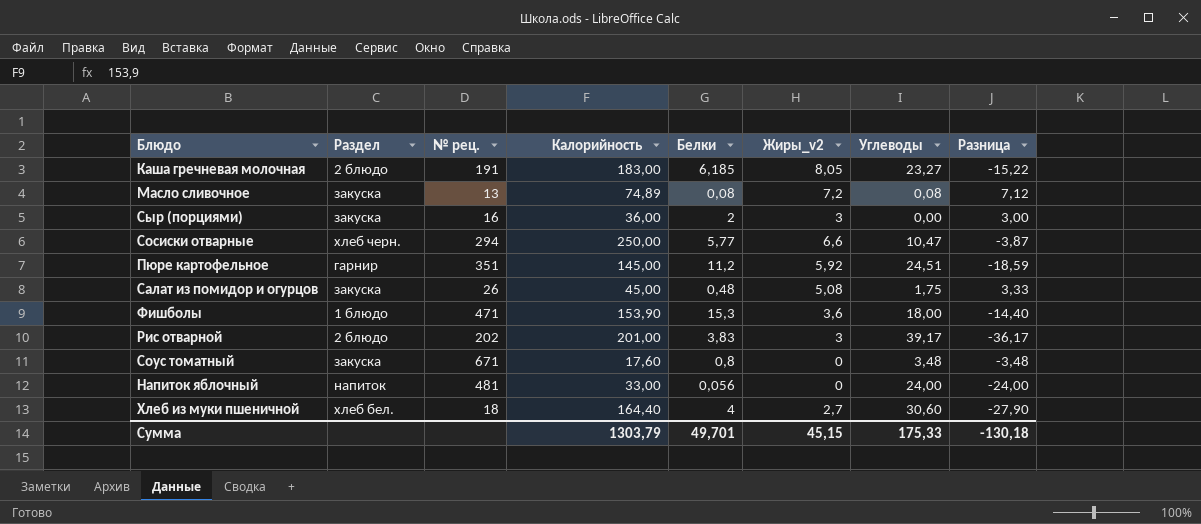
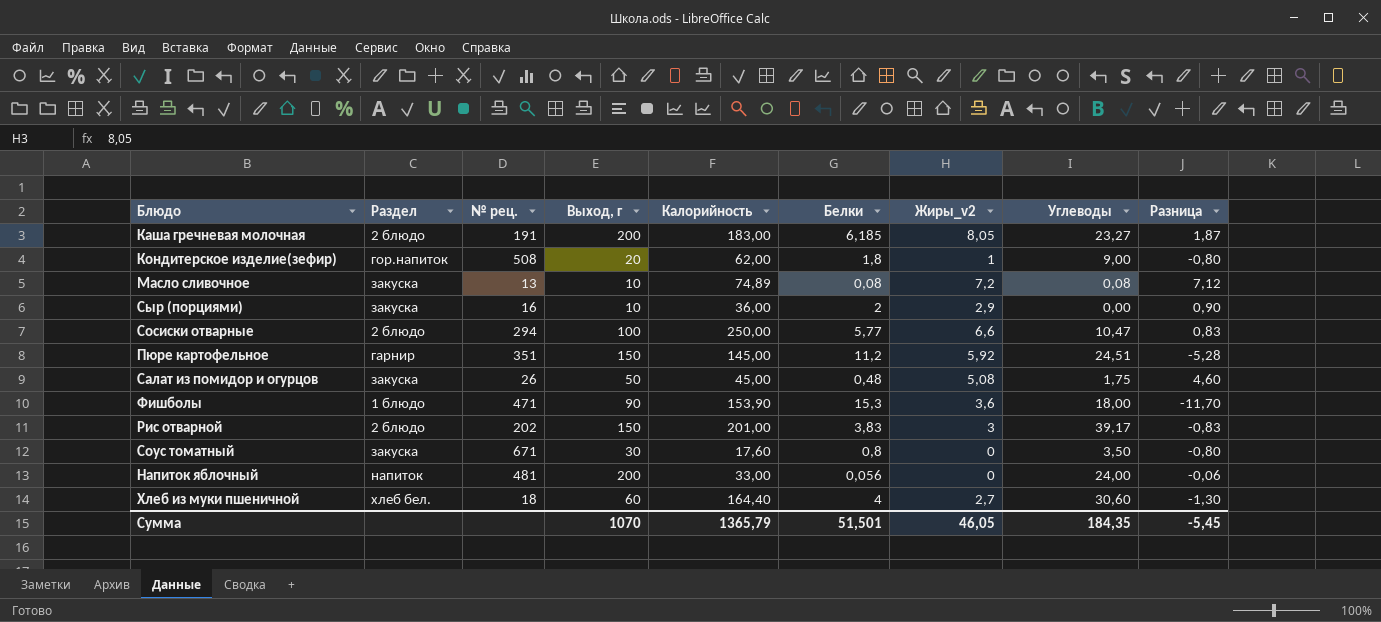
column Выход, г | position: none -> 4
column Разница | formula: [Жиры_v2] - [Углеводы] -> [Жиры_v2] - [Белки]
row Кондитерское изделие(зефир): none -> гор.напиток | 508 | 20 | 62,00 | 1,8 | 1 | 9,00 | -0,80
Сыр (порциями) | Жиры_v2: 3 -> 2,9
Сосиски отварные | Раздел: хлеб черн. -> 2 блюдо
Соус томатный | Углеводы: 3,48 -> 3,50
Сумма | Калорийность: 1303,79 -> 1365,79
Сумма | Белки: 49,701 -> 51,501
Сумма | Жиры_v2: 45,15 -> 46,05
Сумма | Углеводы: 175,33 -> 184,35
Сумма | Разница: -130,18 -> -5,45

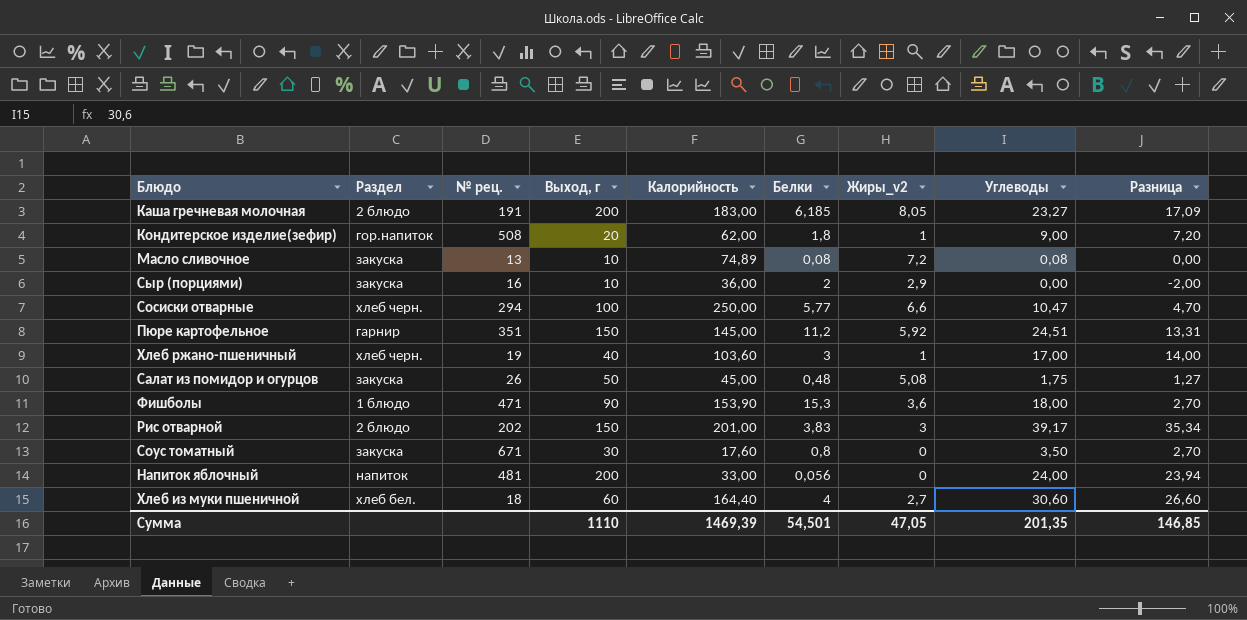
column Разница | formula: [Жиры_v2] - [Белки] -> [Углеводы] - [Белки]
Сосиски отварные | Раздел: 2 блюдо -> хлеб черн.
row Хлеб ржано-пшеничный: none -> хлеб черн. | 19 | 40 | 103,60 | 3 | 1 | 17,00 | 14,00
Сумма | Выход, г: 1070 -> 1110
Сумма | Калорийность: 1365,79 -> 1469,39
Сумма | Белки: 51,501 -> 54,501
Сумма | Жиры_v2: 46,05 -> 47,05
Сумма | Углеводы: 184,35 -> 201,35
Сумма | Разница: -5,45 -> 146,85

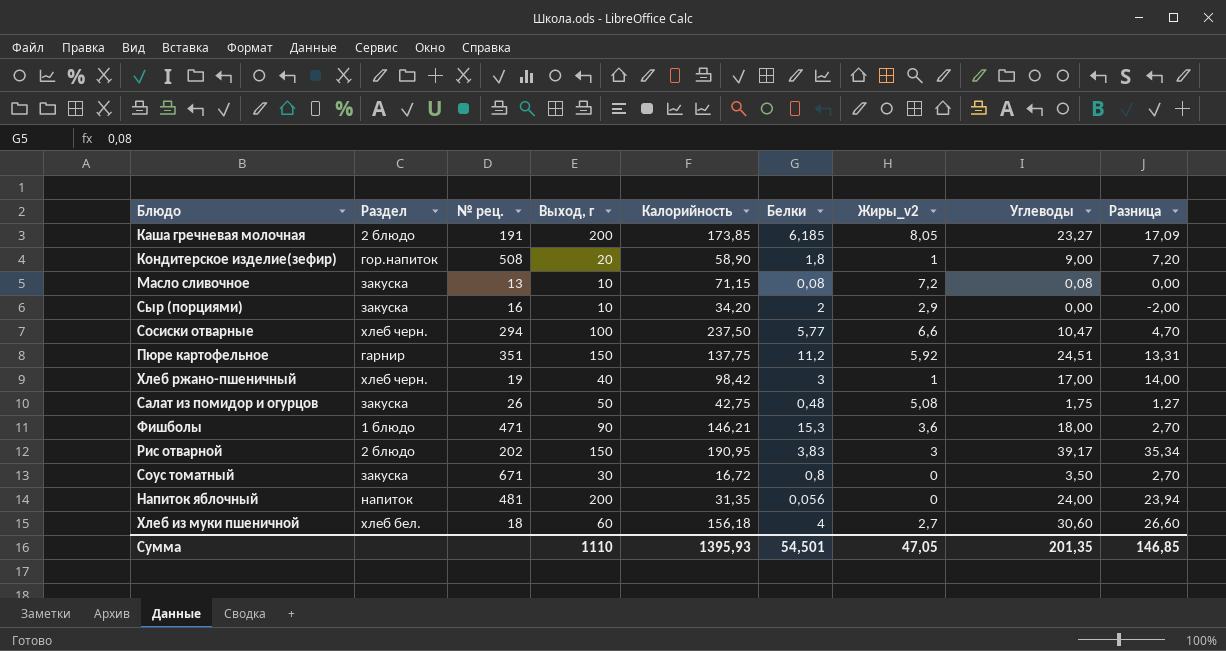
Каша гречневая молочная | Калорийность: 183,00 -> 173,85
Кондитерское изделие(зефир) | Калорийность: 62,00 -> 58,90
Масло сливочное | Калорийность: 74,89 -> 71,15
Сыр (порциями) | Калорийность: 36,00 -> 34,20
Сосиски отварные | Калорийность: 250,00 -> 237,50
Пюре картофельное | Калорийность: 145,00 -> 137,75
Хлеб ржано-пшеничный | Калорийность: 103,60 -> 98,42
Салат из помидор и огурцов | Калорийность: 45,00 -> 42,75
Фишболы | Калорийность: 153,90 -> 146,21
Рис отварной | Калорийность: 201,00 -> 190,95
Соус томатный | Калорийность: 17,60 -> 16,72
Напиток яблочный | Калорийность: 33,00 -> 31,35
Хлеб из муки пшеничной | Калорийность: 164,40 -> 156,18
Сумма | Калорийность: 1469,39 -> 1395,93

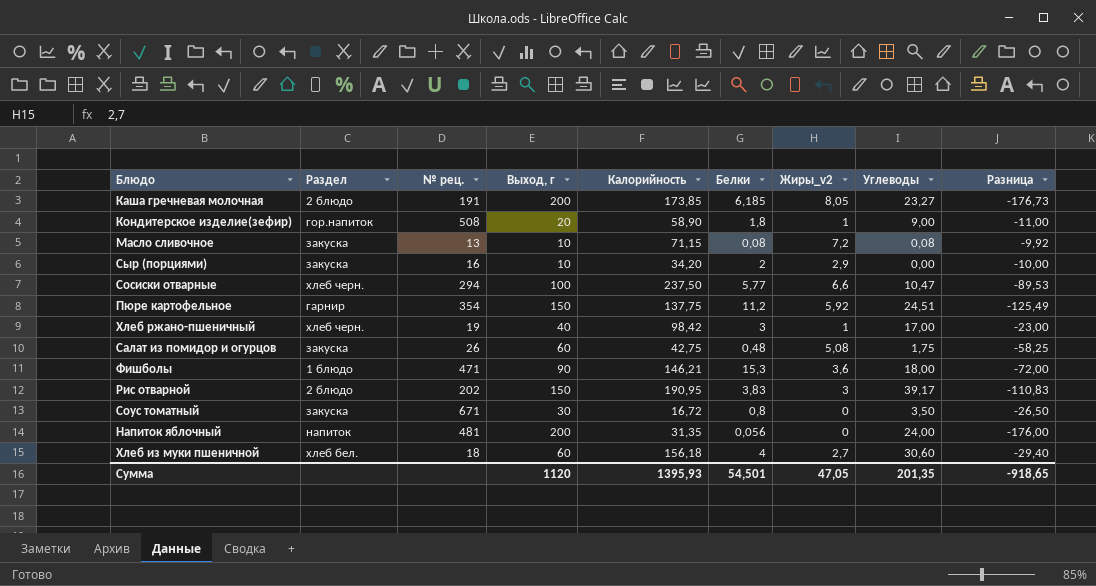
column Разница | formula: [Углеводы] - [Белки] -> [Углеводы] - [Выход, г]
Пюре картофельное | № рец.: 351 -> 354
Салат из помидор и огурцов | Выход, г: 50 -> 60
Сумма | Выход, г: 1110 -> 1120
Сумма | Разница: 146,85 -> -918,65

